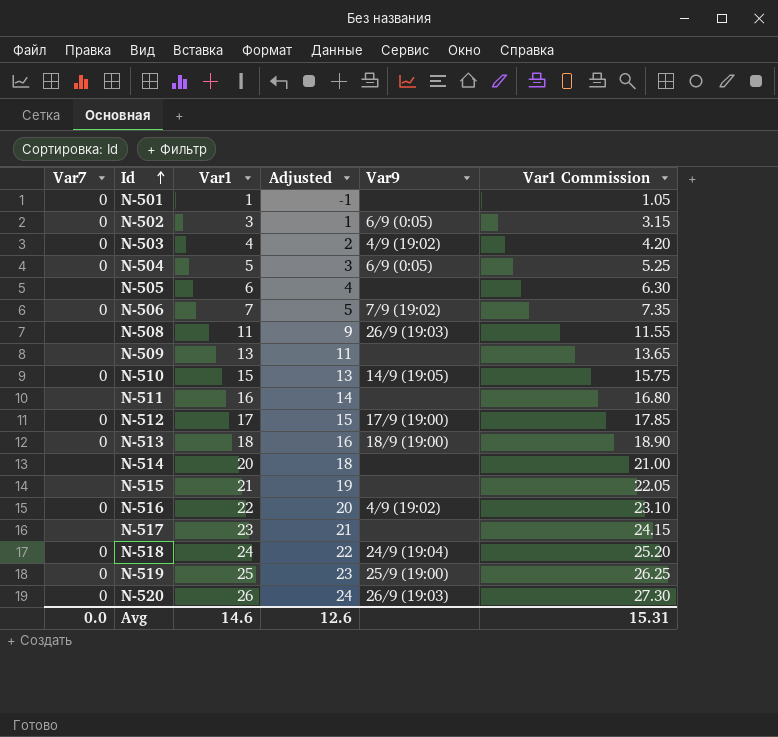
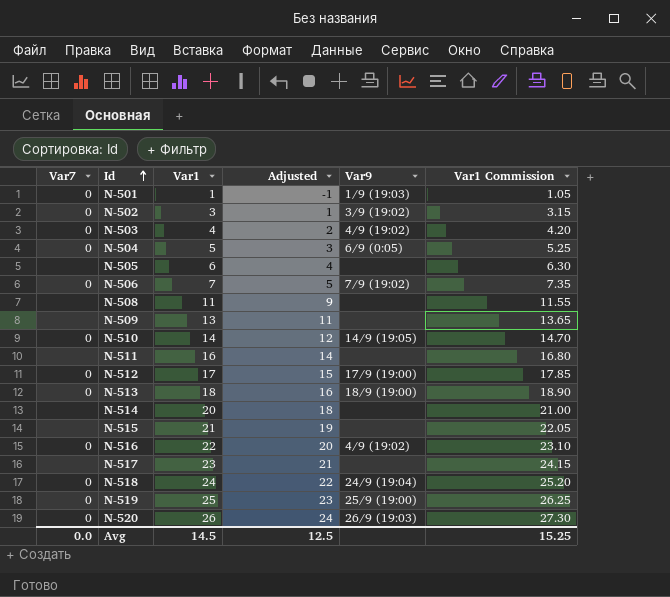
N-501 | Var9: none -> 1/9 (19:03)
N-502 | Var9: 6/9 (0:05) -> 3/9 (19:02)
N-508 | Var9: 26/9 (19:03) -> none
N-510 | Var1: 15 -> 14
N-510 | Adjusted: 13 -> 12
N-510 | Var1 Commission: 15.75 -> 14.70
Avg | Var1: 14.6 -> 14.5
Avg | Adjusted: 12.6 -> 12.5
Avg | Var1 Commission: 15.31 -> 15.25

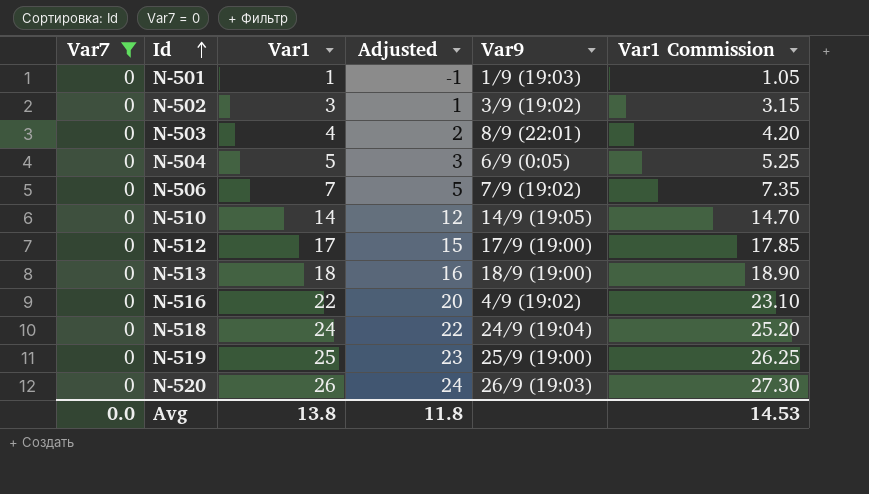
filter: none -> Var7 = 0
N-503 | Var9: 4/9 (19:02) -> 8/9 (22:01)
Avg | Var1: 14.5 -> 13.8
Avg | Adjusted: 12.5 -> 11.8
Avg | Var1 Commission: 15.25 -> 14.53

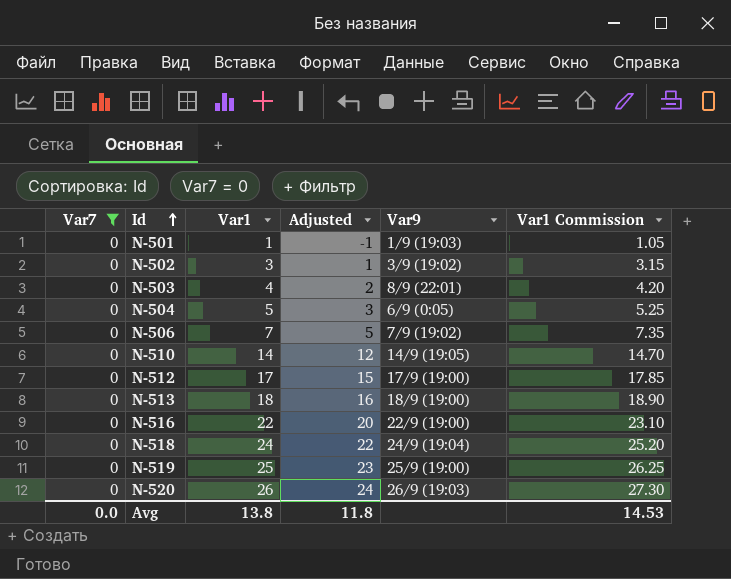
N-516 | Var9: 4/9 (19:02) -> 22/9 (19:00)

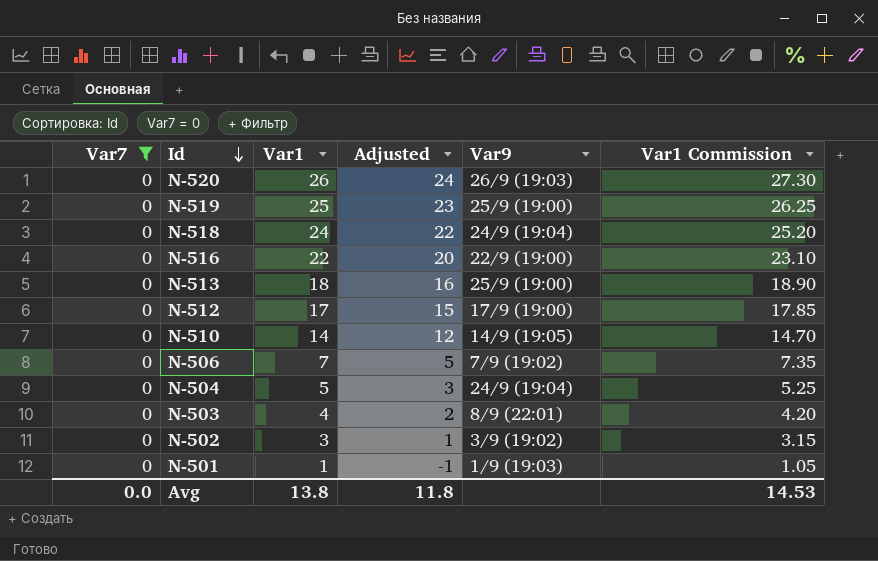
row order: Id ascending -> Id descending
N-513 | Var9: 18/9 (19:00) -> 25/9 (19:00)
N-504 | Var9: 6/9 (0:05) -> 24/9 (19:04)

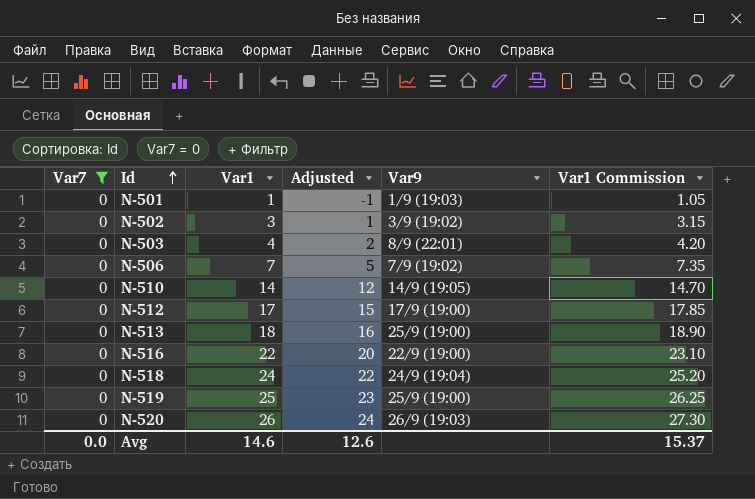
row order: Id descending -> Id ascending
row N-504: 0 | 5 | 3 | 24/9 (19:04) | 5.25 -> none
Avg | Var1: 13.8 -> 14.6
Avg | Adjusted: 11.8 -> 12.6
Avg | Var1 Commission: 14.53 -> 15.37

